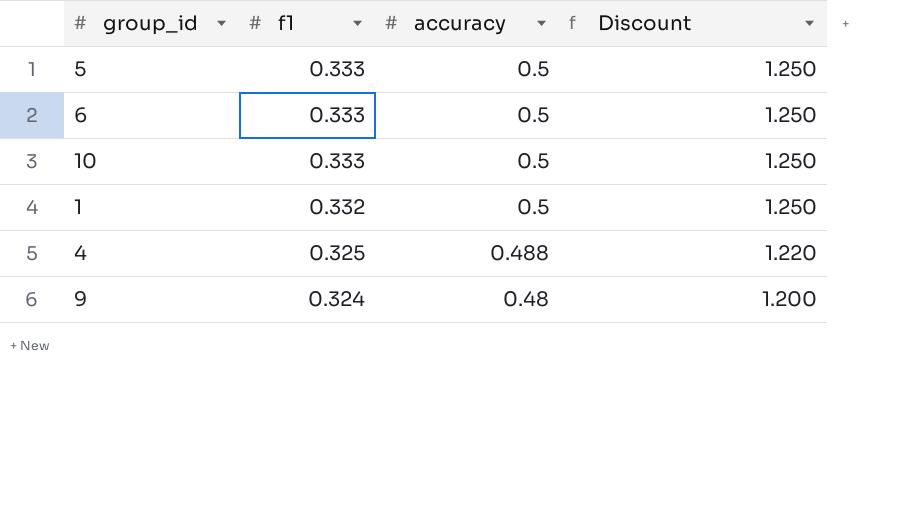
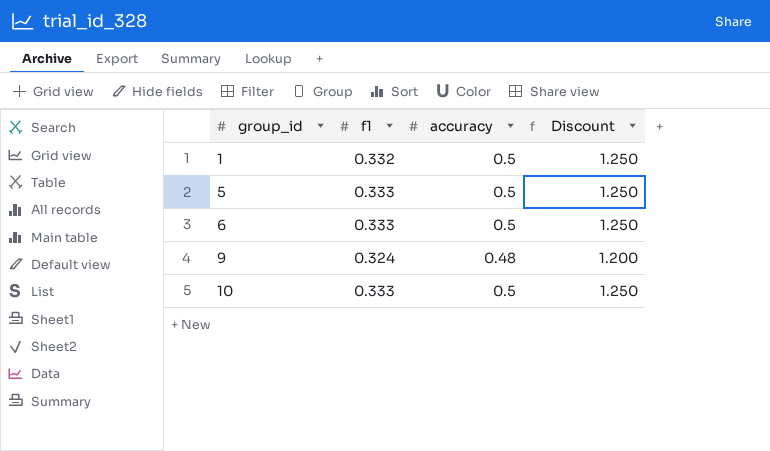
row order: f1 descending -> group_id ascending
row 4: 0.325 | 0.488 | 1.220 -> none

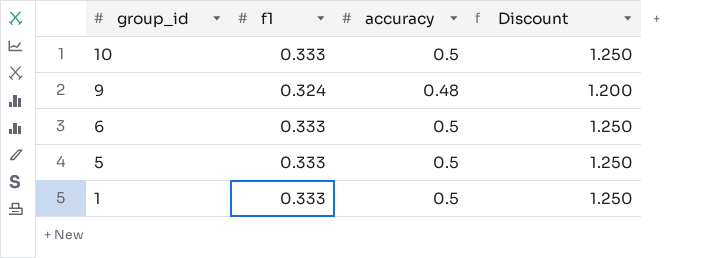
row order: group_id ascending -> group_id descending
1 | f1: 0.332 -> 0.333

